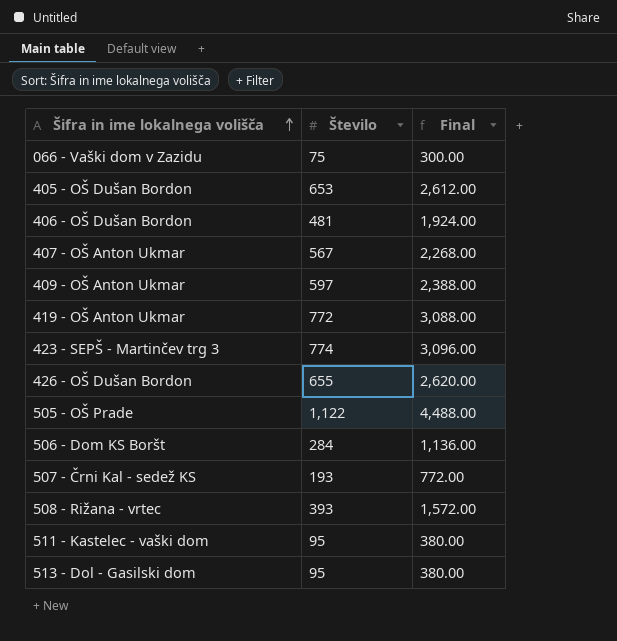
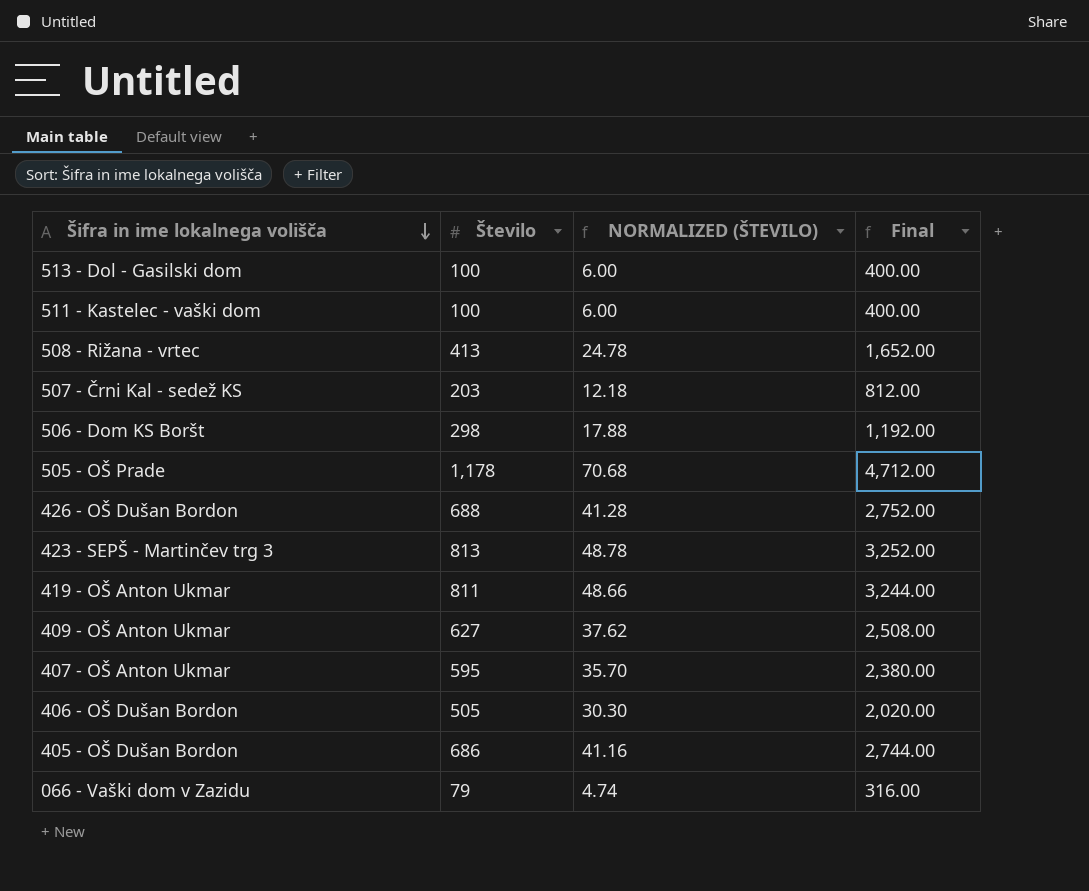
row order: Šifra in ime lokalnega volišča ascending -> Šifra in ime lokalnega volišča descending
column NORMALIZED (ŠTEVILO) | formula: none -> [Število] * 0.06
513 - Dol - Gasilski dom | Število: 95 -> 100
513 - Dol - Gasilski dom | Final: 380.00 -> 400.00
511 - Kastelec - vaški dom | Število: 95 -> 100
511 - Kastelec - vaški dom | Final: 380.00 -> 400.00
508 - Rižana - vrtec | Število: 393 -> 413
508 - Rižana - vrtec | Final: 1,572.00 -> 1,652.00
507 - Črni Kal - sedež KS | Število: 193 -> 203
507 - Črni Kal - sedež KS | Final: 772.00 -> 812.00
506 - Dom KS Boršt | Število: 284 -> 298
506 - Dom KS Boršt | Final: 1,136.00 -> 1,192.00
505 - OŠ Prade | Število: 1,122 -> 1,178
505 - OŠ Prade | Final: 4,488.00 -> 4,712.00
426 - OŠ Dušan Bordon | Število: 655 -> 688
426 - OŠ Dušan Bordon | Final: 2,620.00 -> 2,752.00
423 - SEPŠ - Martinčev trg 3 | Število: 774 -> 813
423 - SEPŠ - Martinčev trg 3 | Final: 3,096.00 -> 3,252.00
419 - OŠ Anton Ukmar | Število: 772 -> 811
419 - OŠ Anton Ukmar | Final: 3,088.00 -> 3,244.00
409 - OŠ Anton Ukmar | Število: 597 -> 627
409 - OŠ Anton Ukmar | Final: 2,388.00 -> 2,508.00
407 - OŠ Anton Ukmar | Število: 567 -> 595
407 - OŠ Anton Ukmar | Final: 2,268.00 -> 2,380.00
406 - OŠ Dušan Bordon | Število: 481 -> 505
406 - OŠ Dušan Bordon | Final: 1,924.00 -> 2,020.00
405 - OŠ Dušan Bordon | Število: 653 -> 686
405 - OŠ Dušan Bordon | Final: 2,612.00 -> 2,744.00
066 - Vaški dom v Zazidu | Število: 75 -> 79
066 - Vaški dom v Zazidu | Final: 300.00 -> 316.00

